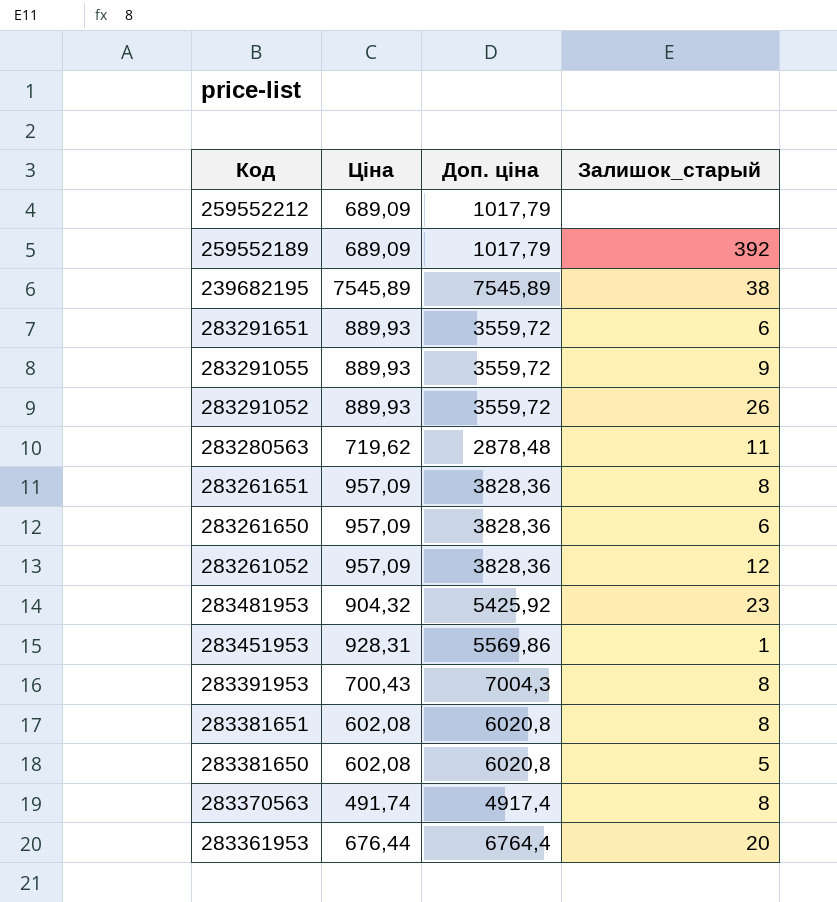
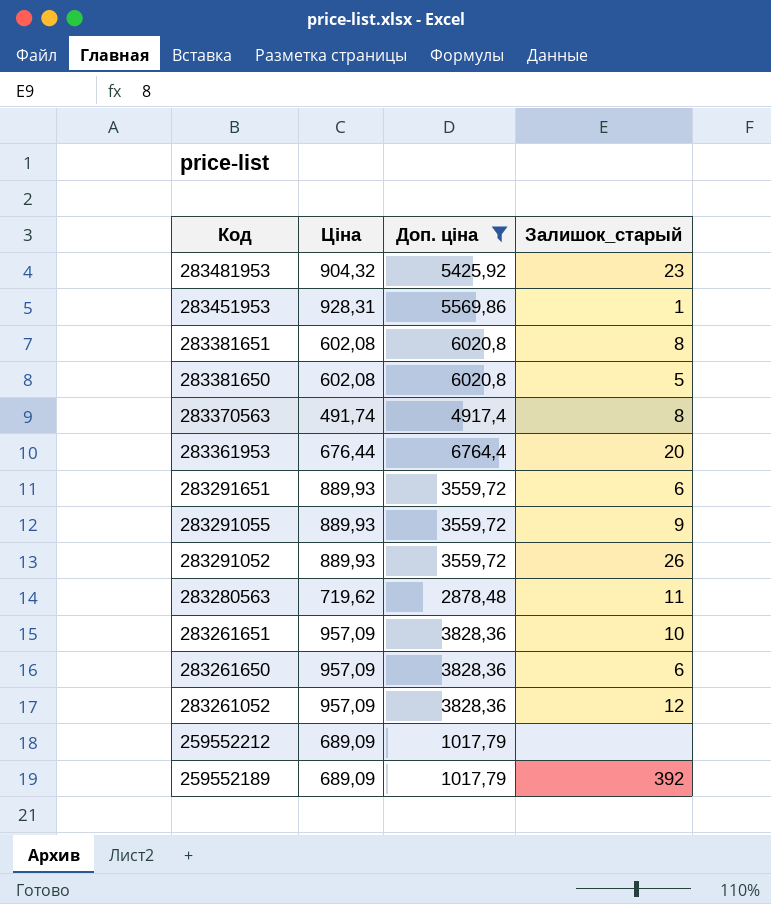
filter: none -> Доп. ціна <= 6764,4
row order: none -> Код descending
283261651 | Залишок_старый: 8 -> 10

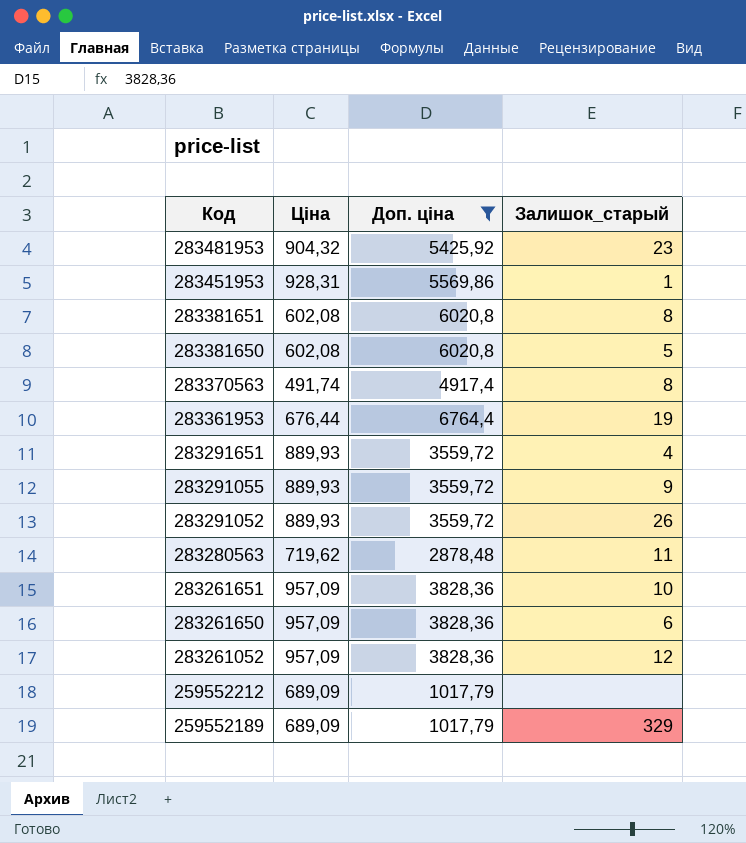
283361953 | Залишок_старый: 20 -> 19
283291651 | Залишок_старый: 6 -> 4
259552189 | Залишок_старый: 392 -> 329

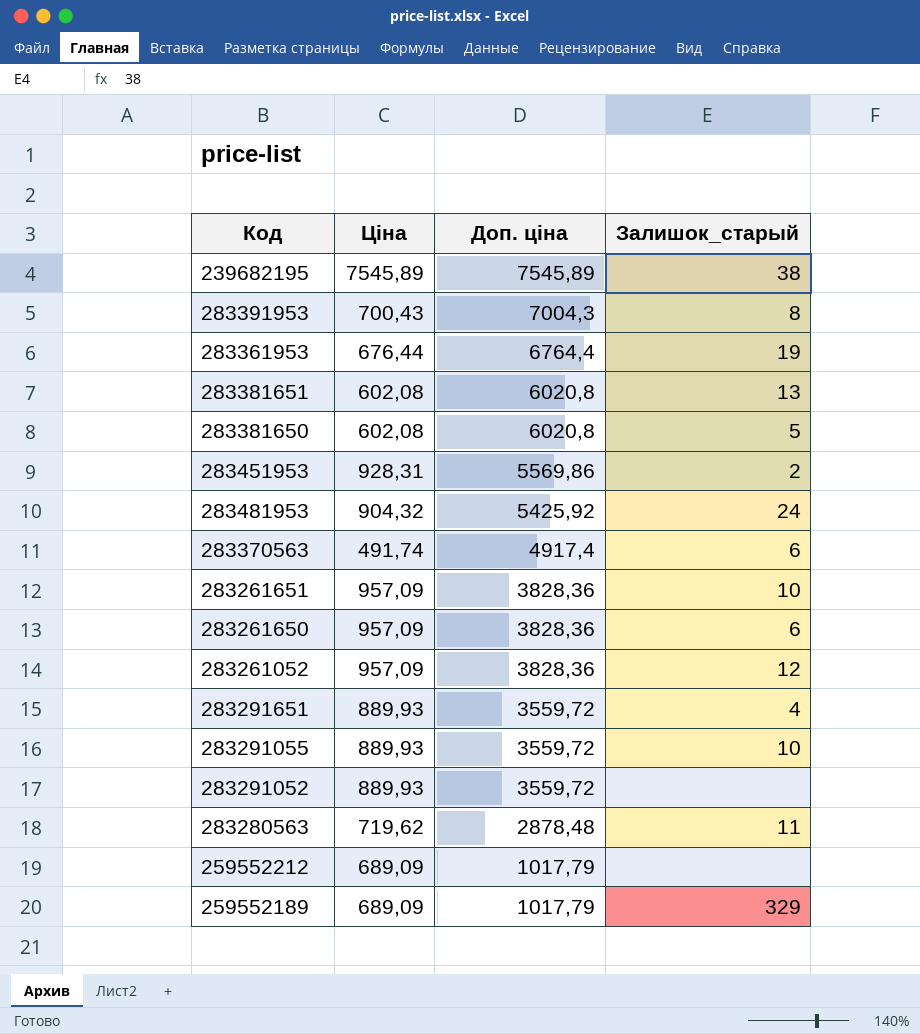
filter: Доп. ціна <= 6764,4 -> none
row order: Код descending -> Доп. ціна descending
283381651 | Залишок_старый: 8 -> 13
283451953 | Залишок_старый: 1 -> 2
283481953 | Залишок_старый: 23 -> 24
283370563 | Залишок_старый: 8 -> 6
283291055 | Залишок_старый: 9 -> 10
283291052 | Залишок_старый: 26 -> none

